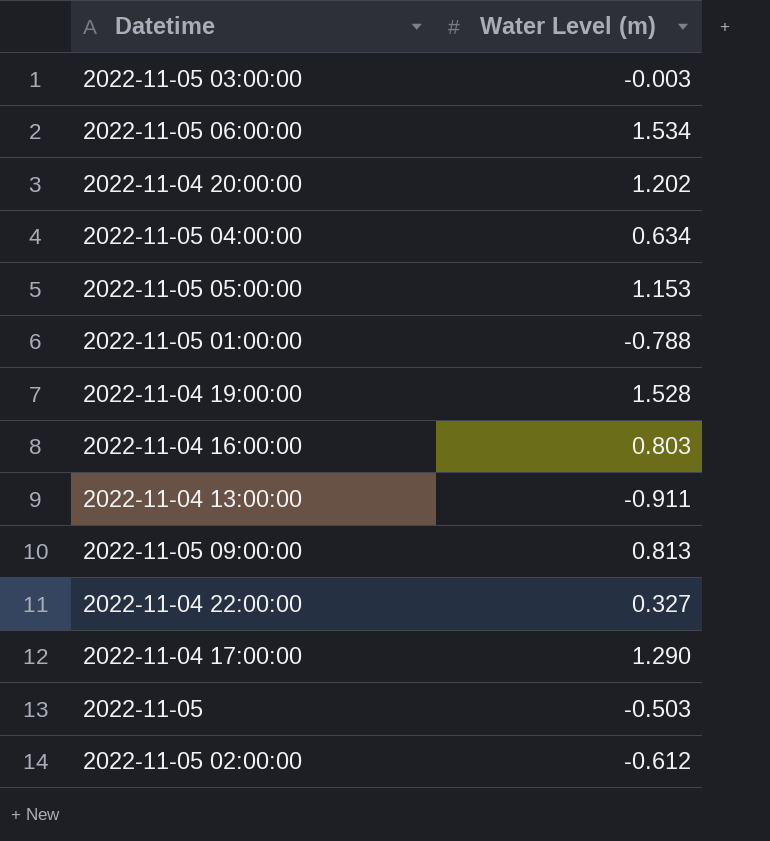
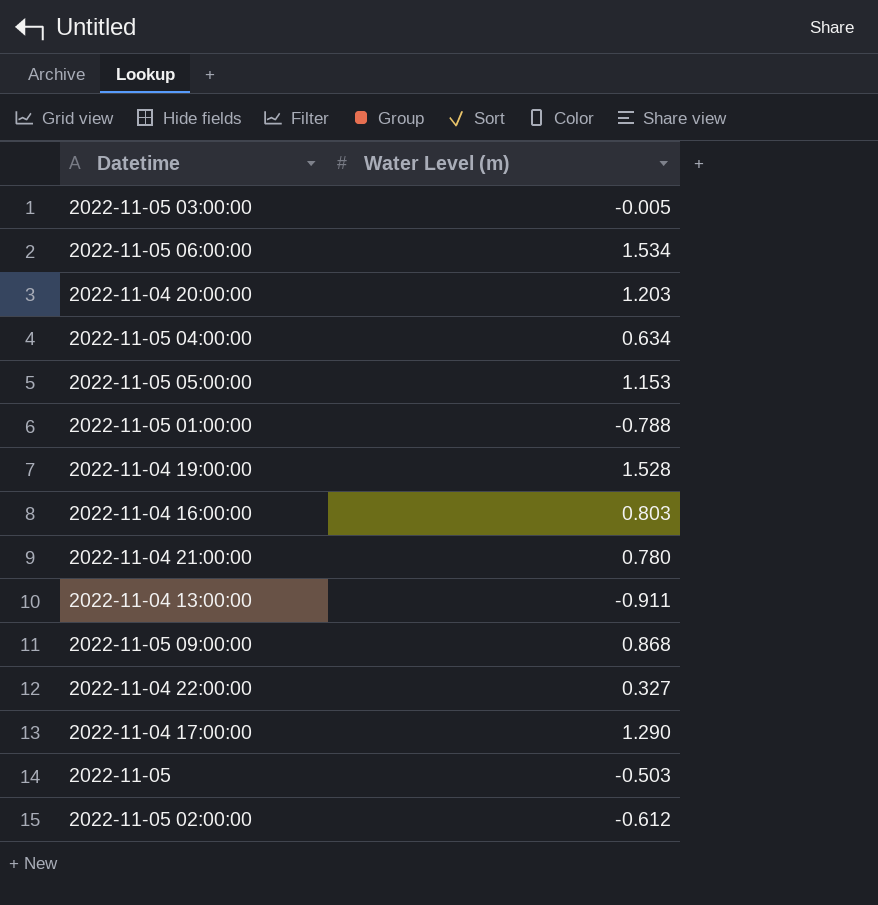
2022-11-05 03:00:00 | Water Level (m): -0.003 -> -0.005
2022-11-04 20:00:00 | Water Level (m): 1.202 -> 1.203
row 2022-11-04 21:00:00: none -> 0.780
2022-11-05 09:00:00 | Water Level (m): 0.813 -> 0.868

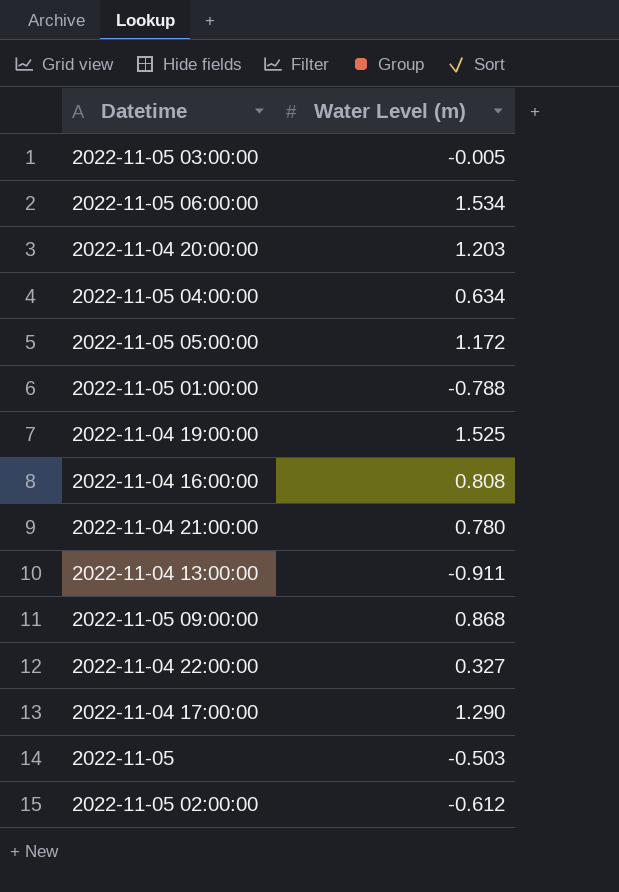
2022-11-05 05:00:00 | Water Level (m): 1.153 -> 1.172
2022-11-04 19:00:00 | Water Level (m): 1.528 -> 1.525
2022-11-04 16:00:00 | Water Level (m): 0.803 -> 0.808

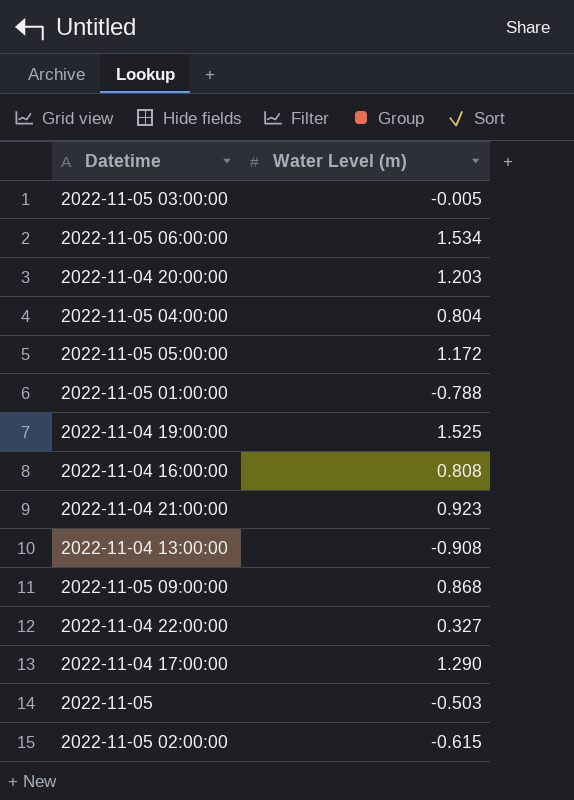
2022-11-05 04:00:00 | Water Level (m): 0.634 -> 0.804
2022-11-04 21:00:00 | Water Level (m): 0.780 -> 0.923
2022-11-04 13:00:00 | Water Level (m): -0.911 -> -0.908
2022-11-05 02:00:00 | Water Level (m): -0.612 -> -0.615

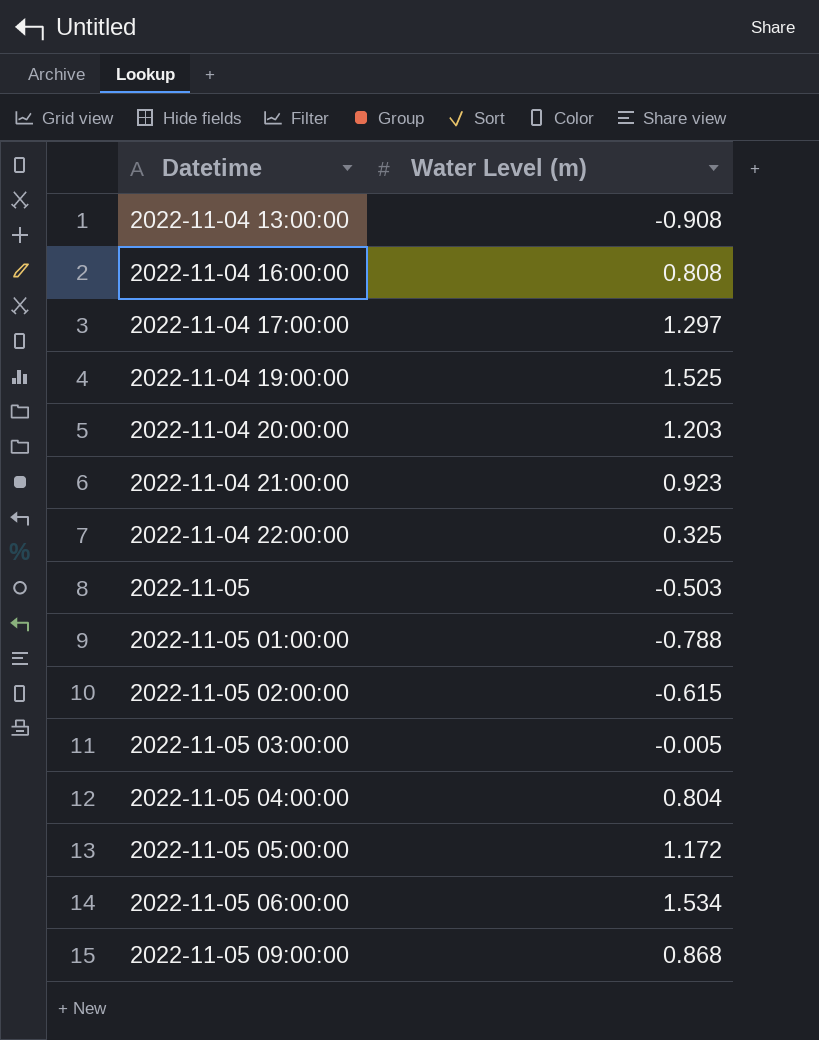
row order: none -> Datetime ascending
2022-11-04 17:00:00 | Water Level (m): 1.290 -> 1.297
2022-11-04 22:00:00 | Water Level (m): 0.327 -> 0.325

